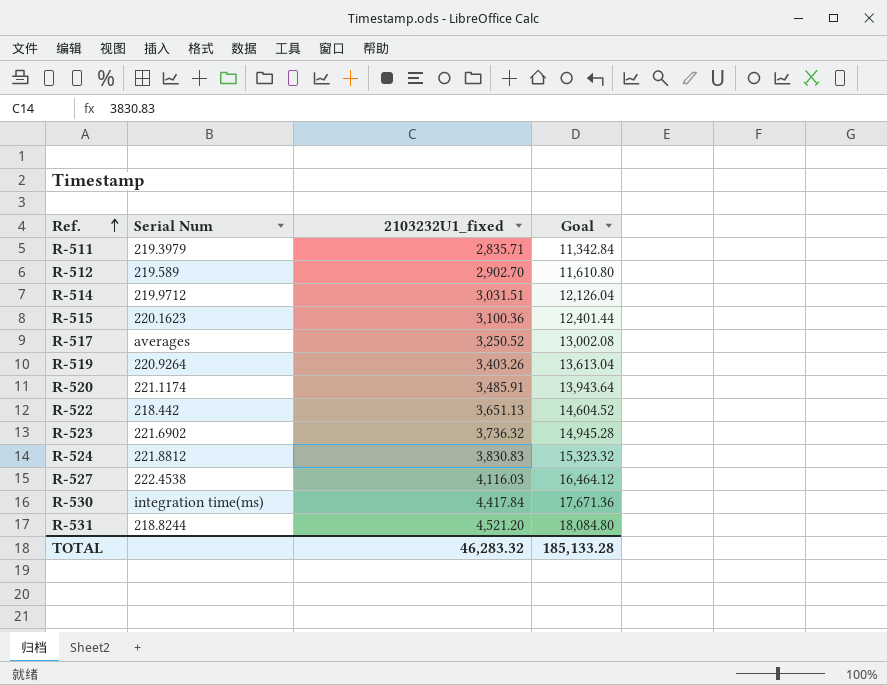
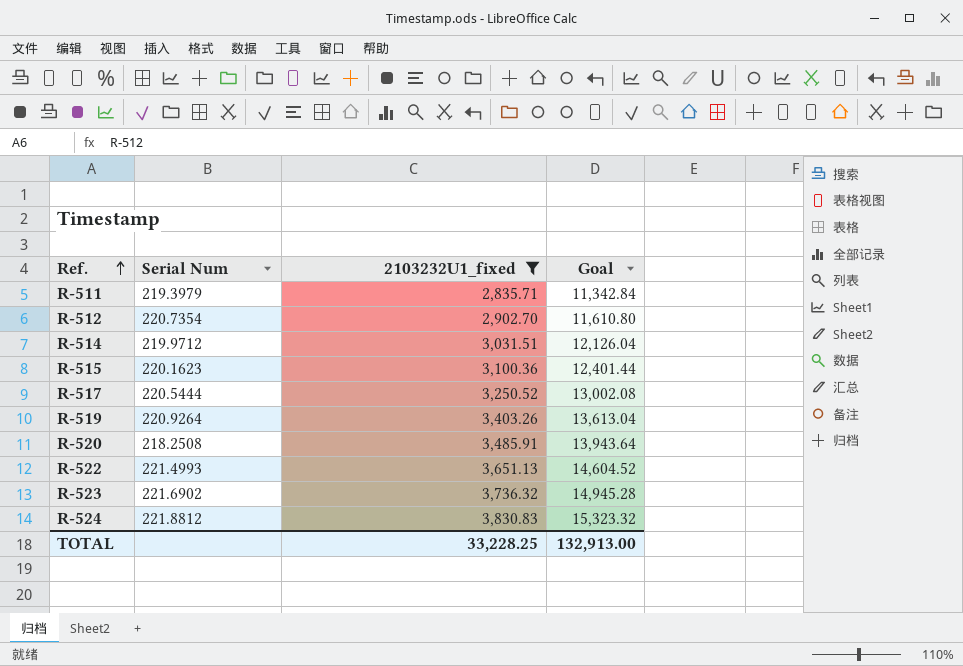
filter: none -> 2103232U1_fixed <= 3,830.83
R-512 | Serial Num: 219.589 -> 220.7354
R-517 | Serial Num: averages -> 220.5444
R-520 | Serial Num: 221.1174 -> 218.2508
R-522 | Serial Num: 218.442 -> 221.4993
TOTAL | 2103232U1_fixed: 46,283.32 -> 33,228.25
TOTAL | Goal: 185,133.28 -> 132,913.00

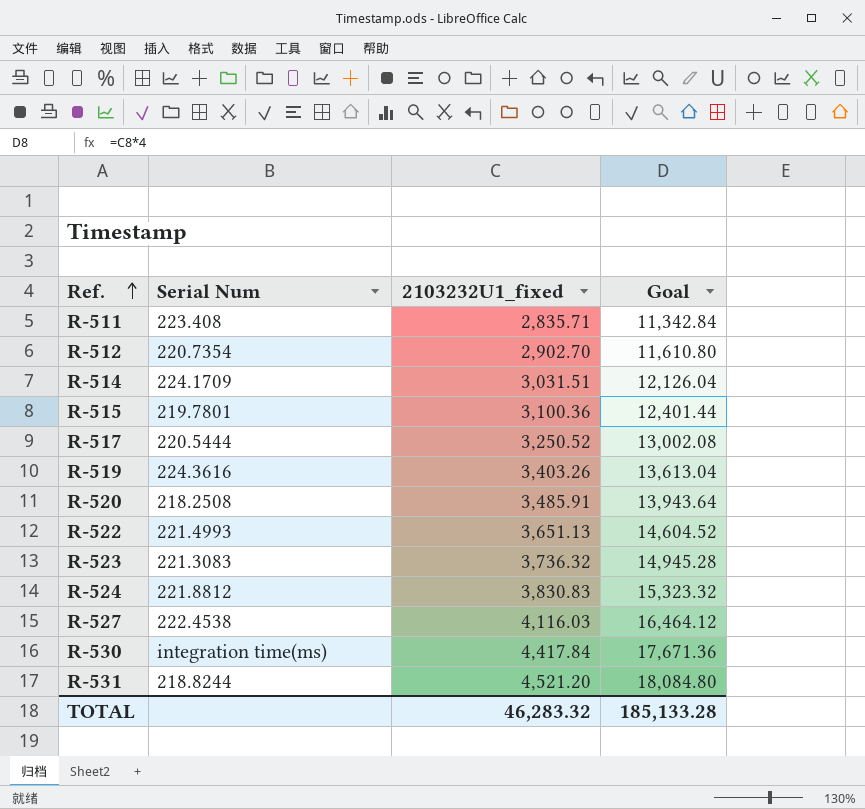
filter: 2103232U1_fixed <= 3,830.83 -> none
R-511 | Serial Num: 219.3979 -> 223.408
R-514 | Serial Num: 219.9712 -> 224.1709
R-515 | Serial Num: 220.1623 -> 219.7801
R-519 | Serial Num: 220.9264 -> 224.3616
R-523 | Serial Num: 221.6902 -> 221.3083
TOTAL | 2103232U1_fixed: 33,228.25 -> 46,283.32
TOTAL | Goal: 132,913.00 -> 185,133.28

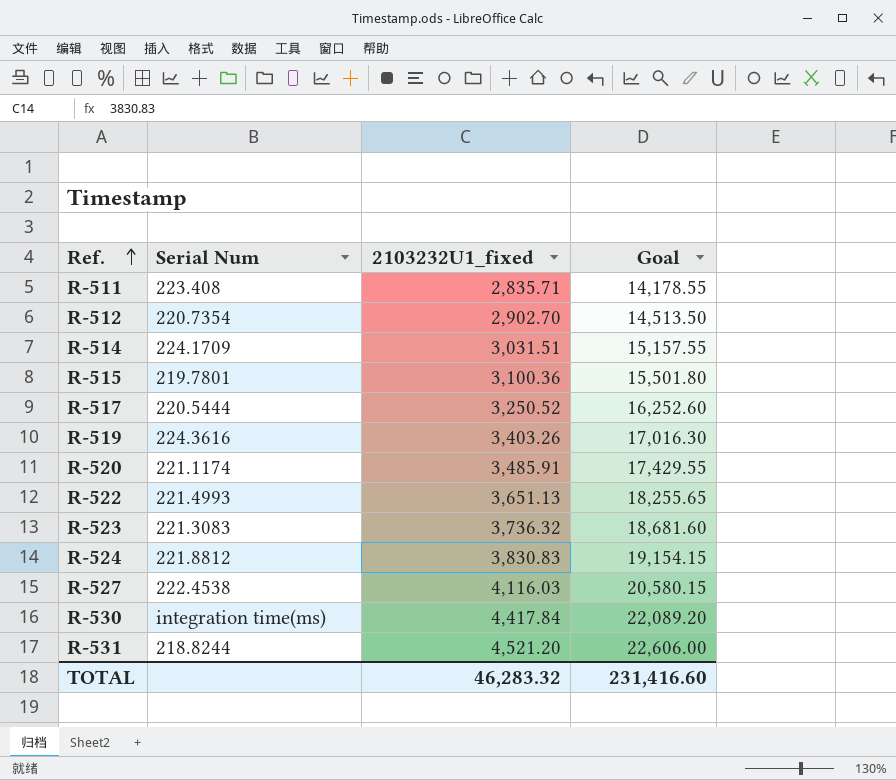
column Goal | formula: [2103232U1_fixed] * 4 -> [2103232U1_fixed] * 5
R-520 | Serial Num: 218.2508 -> 221.1174
TOTAL | Goal: 185,133.28 -> 231,416.60

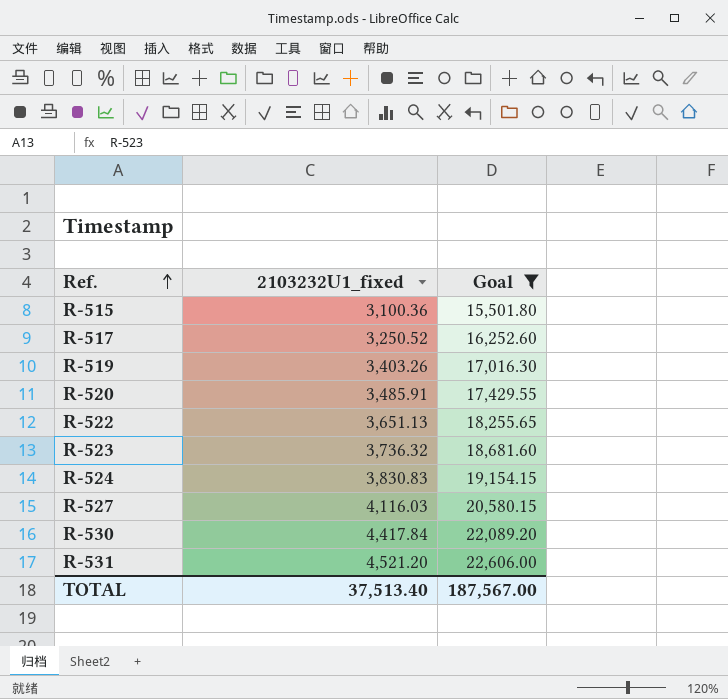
filter: none -> Goal >= 15,501.80
column Serial Num | position: 2 -> none
TOTAL | 2103232U1_fixed: 46,283.32 -> 37,513.40
TOTAL | Goal: 231,416.60 -> 187,567.00

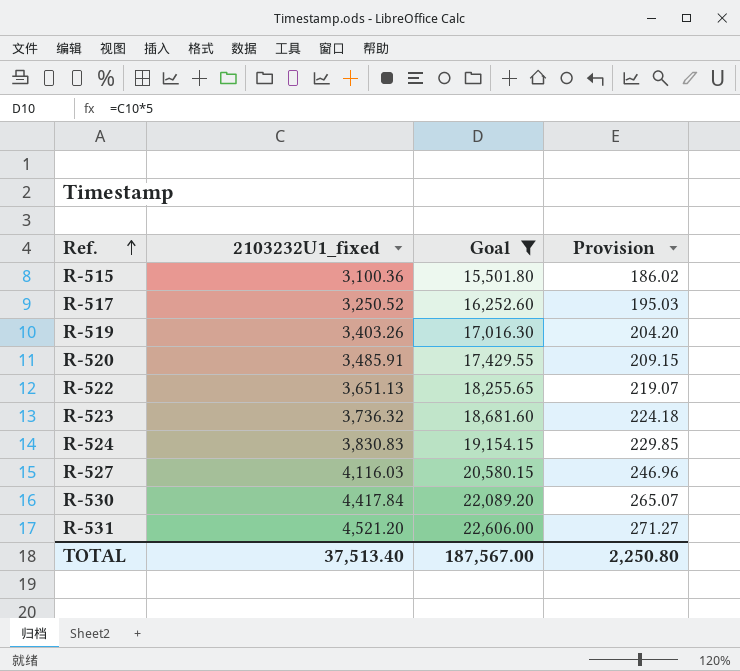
column Provision | formula: none -> [2103232U1_fixed] * 0.06

